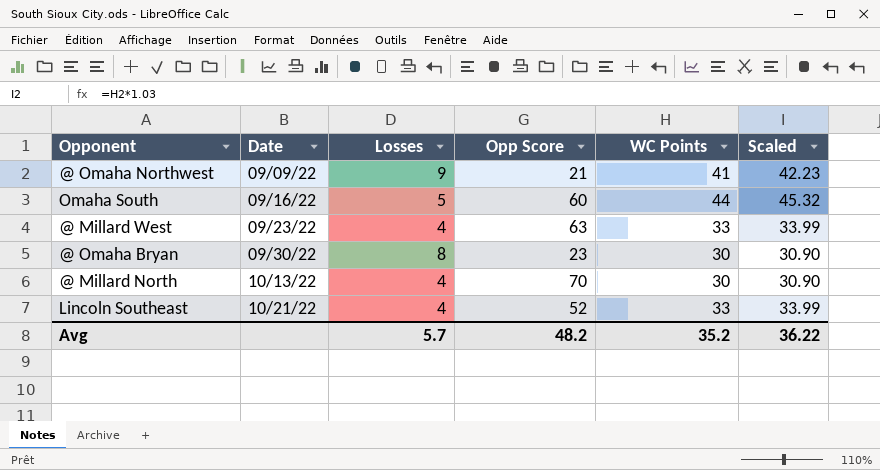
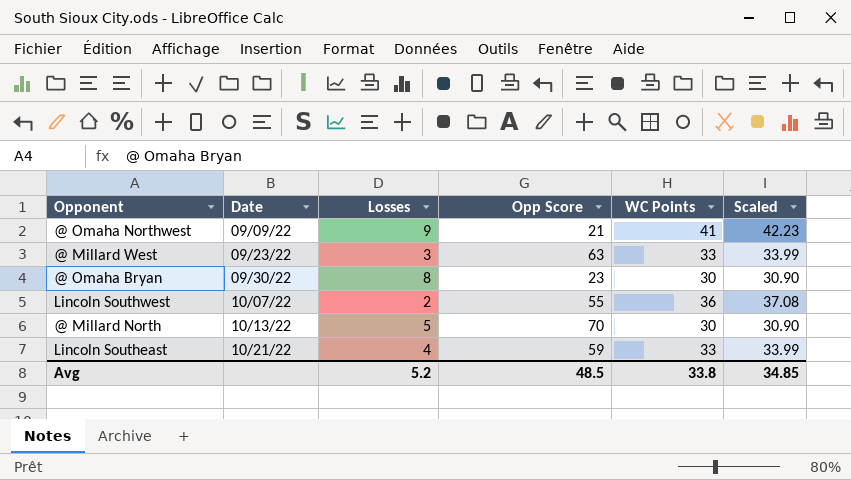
row Omaha South: 09/16/22 | 5 | 60 | 44 | 45.32 -> none
@ Millard West | Losses: 4 -> 3
row Lincoln Southwest: none -> 10/07/22 | 2 | 55 | 36 | 37.08
@ Millard North | Losses: 4 -> 5
Lincoln Southeast | Opp Score: 52 -> 59
Avg | Losses: 5.7 -> 5.2
Avg | Opp Score: 48.2 -> 48.5
Avg | WC Points: 35.2 -> 33.8
Avg | Scaled: 36.22 -> 34.85

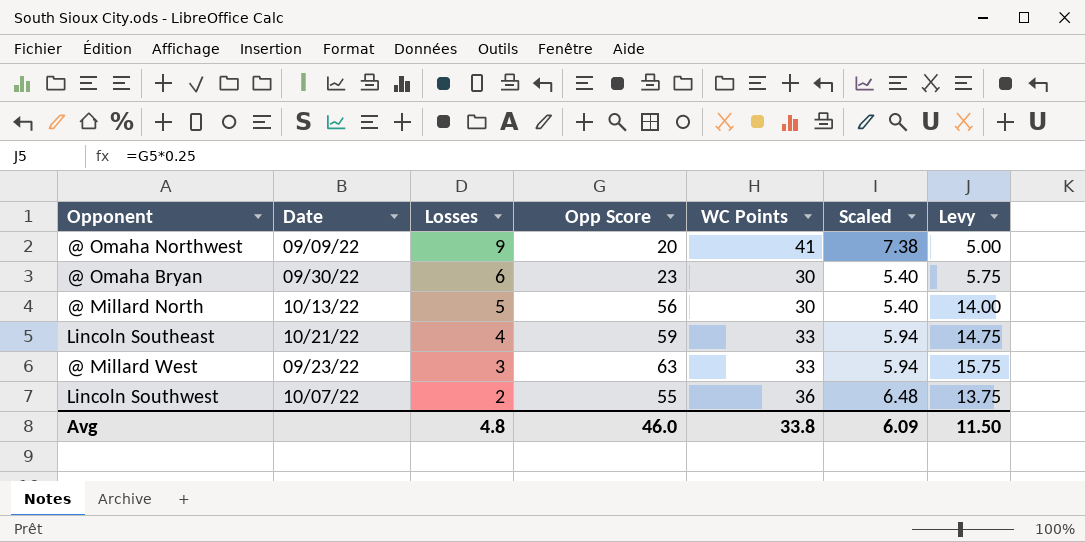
row order: Date ascending -> Losses descending
column Scaled | formula: [WC Points] * 1.03 -> [WC Points] * 0.18
column Levy | formula: none -> [Opp Score] * 0.25
@ Omaha Northwest | Opp Score: 21 -> 20
@ Omaha Bryan | Losses: 8 -> 6
@ Millard North | Opp Score: 70 -> 56
Avg | Losses: 5.2 -> 4.8
Avg | Opp Score: 48.5 -> 46.0
Avg | Scaled: 34.85 -> 6.09

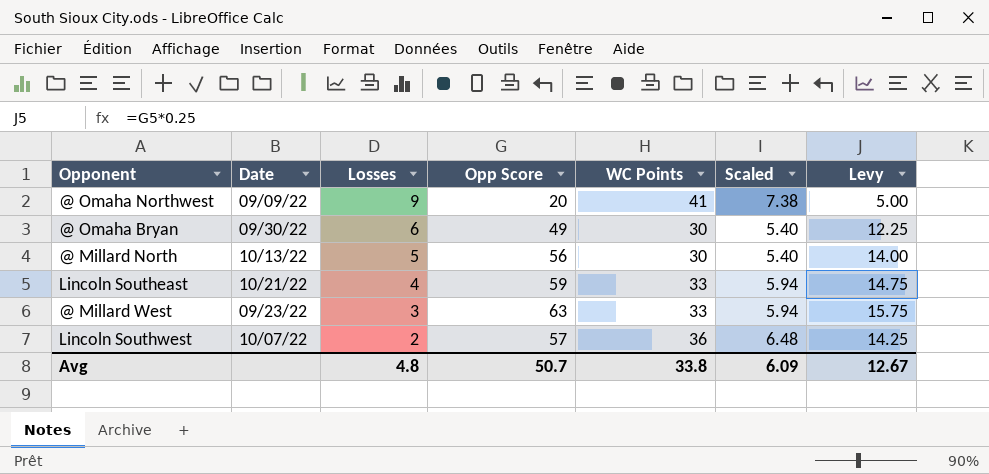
@ Omaha Bryan | Opp Score: 23 -> 49
@ Omaha Bryan | Levy: 5.75 -> 12.25
Lincoln Southwest | Opp Score: 55 -> 57
Lincoln Southwest | Levy: 13.75 -> 14.25
Avg | Opp Score: 46.0 -> 50.7
Avg | Levy: 11.50 -> 12.67

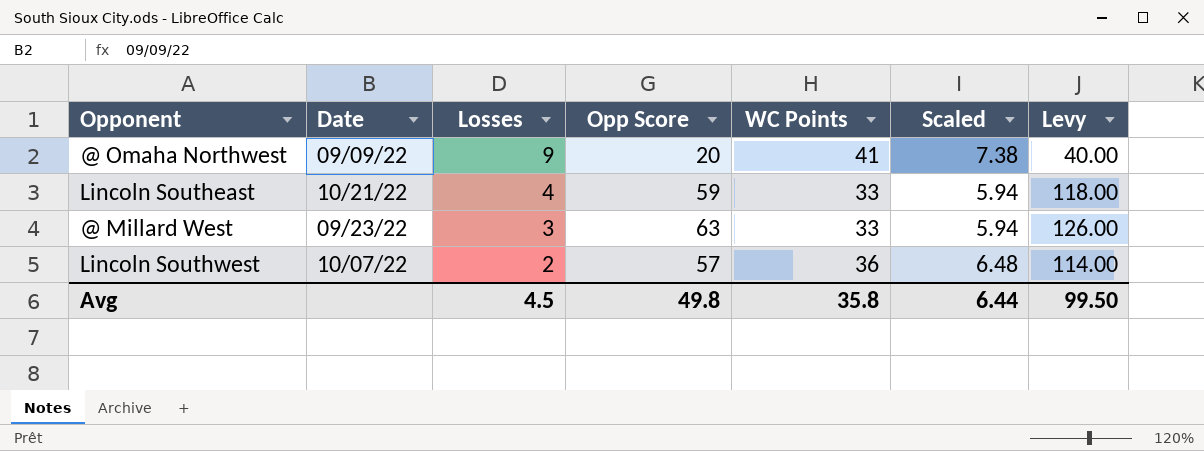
column Levy | formula: [Opp Score] * 0.25 -> [Opp Score] * 2
row @ Omaha Bryan: 09/30/22 | 6 | 49 | 30 | 5.40 | 12.25 -> none
row @ Millard North: 10/13/22 | 5 | 56 | 30 | 5.40 | 14.00 -> none
Avg | Losses: 4.8 -> 4.5
Avg | Opp Score: 50.7 -> 49.8
Avg | WC Points: 33.8 -> 35.8
Avg | Scaled: 6.09 -> 6.44
Avg | Levy: 12.67 -> 99.50

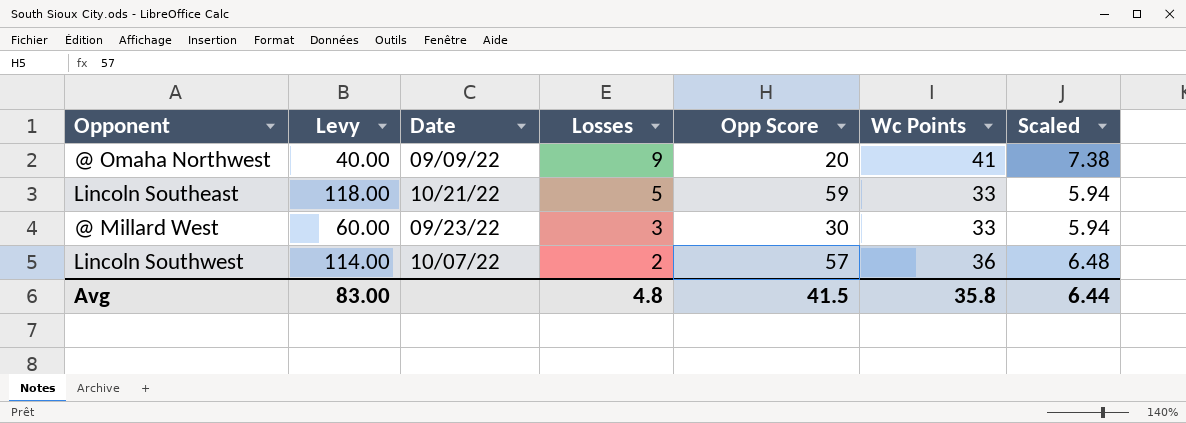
column Levy | position: 7 -> 2
column name: WC Points -> Wc Points
Lincoln Southeast | Losses: 4 -> 5
@ Millard West | Levy: 126.00 -> 60.00
@ Millard West | Opp Score: 63 -> 30
Avg | Levy: 99.50 -> 83.00
Avg | Losses: 4.5 -> 4.8
Avg | Opp Score: 49.8 -> 41.5

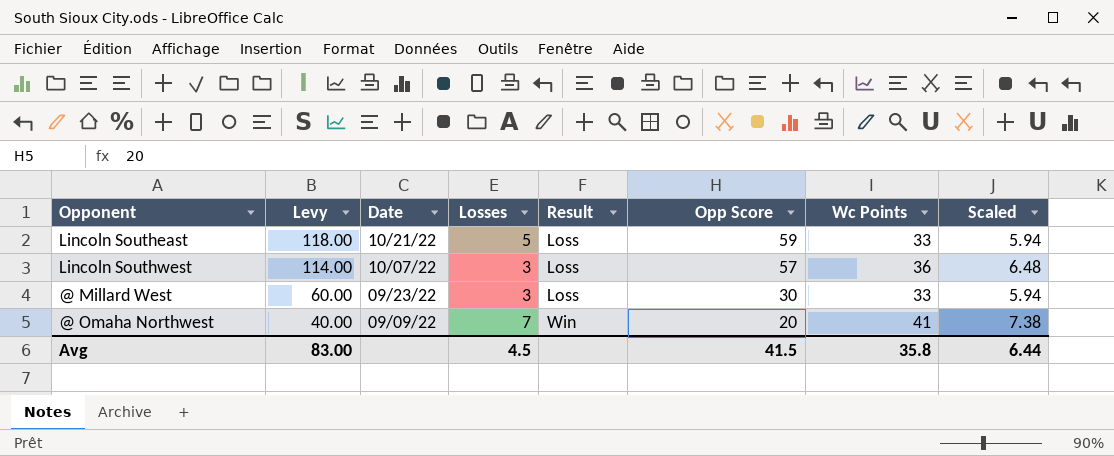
row order: Losses descending -> Levy descending
column Result | position: none -> 5
Lincoln Southwest | Losses: 2 -> 3
@ Omaha Northwest | Losses: 9 -> 7
Avg | Losses: 4.8 -> 4.5

